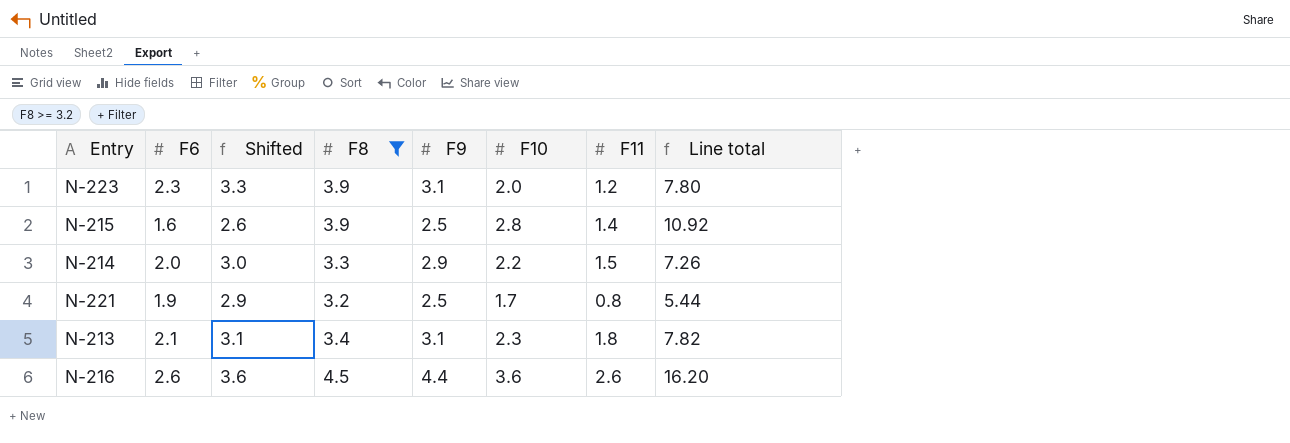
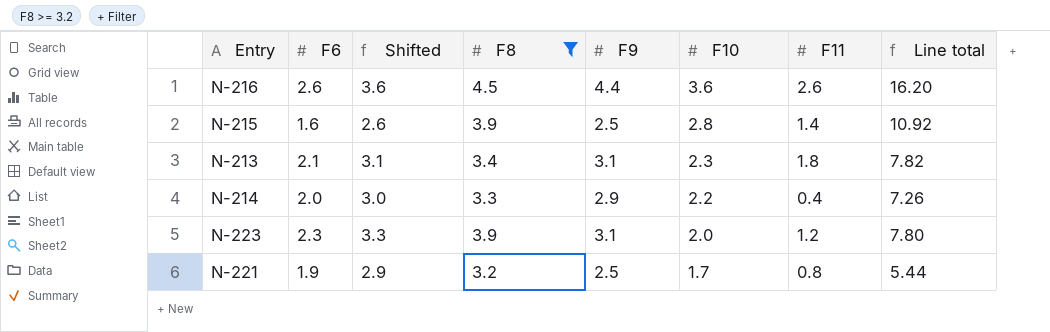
row order: none -> F10 descending
N-214 | F11: 1.5 -> 0.4

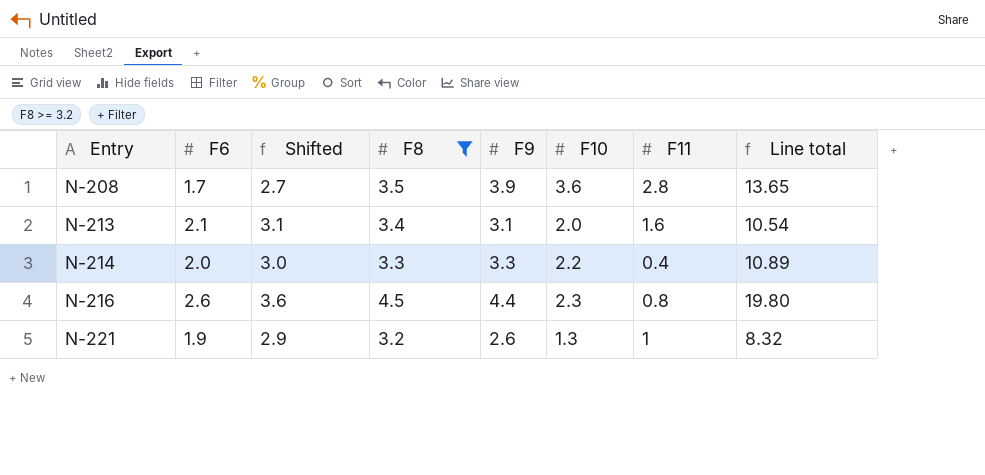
row order: F10 descending -> Entry ascending
column Line total | formula: [F8] * [F10] -> [F8] * [F9]
row N-215: 1.6 | 2.6 | 3.9 | 2.5 | 2.8 | 1.4 | 10.92 -> none
row N-223: 2.3 | 3.3 | 3.9 | 3.1 | 2.0 | 1.2 | 7.80 -> none
row N-208: none -> 1.7 | 2.7 | 3.5 | 3.9 | 3.6 | 2.8 | 13.65
N-213 | F10: 2.3 -> 2.0
N-213 | F11: 1.8 -> 1.6
N-214 | F9: 2.9 -> 3.3
N-216 | F10: 3.6 -> 2.3
N-216 | F11: 2.6 -> 0.8
N-221 | F9: 2.5 -> 2.6
N-221 | F10: 1.7 -> 1.3
N-221 | F11: 0.8 -> 1

